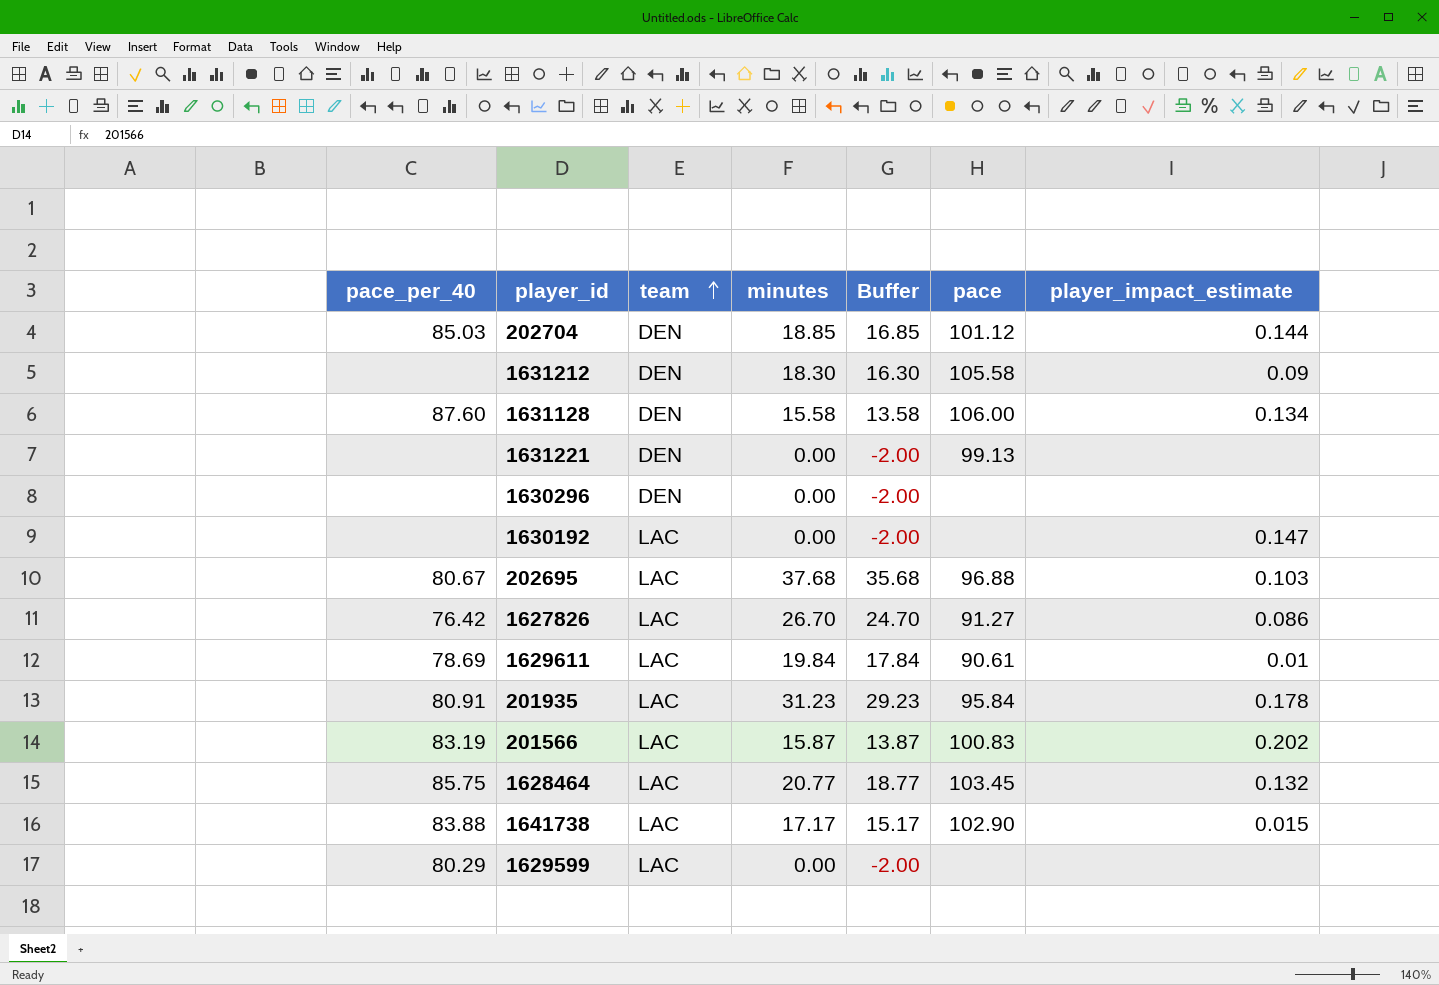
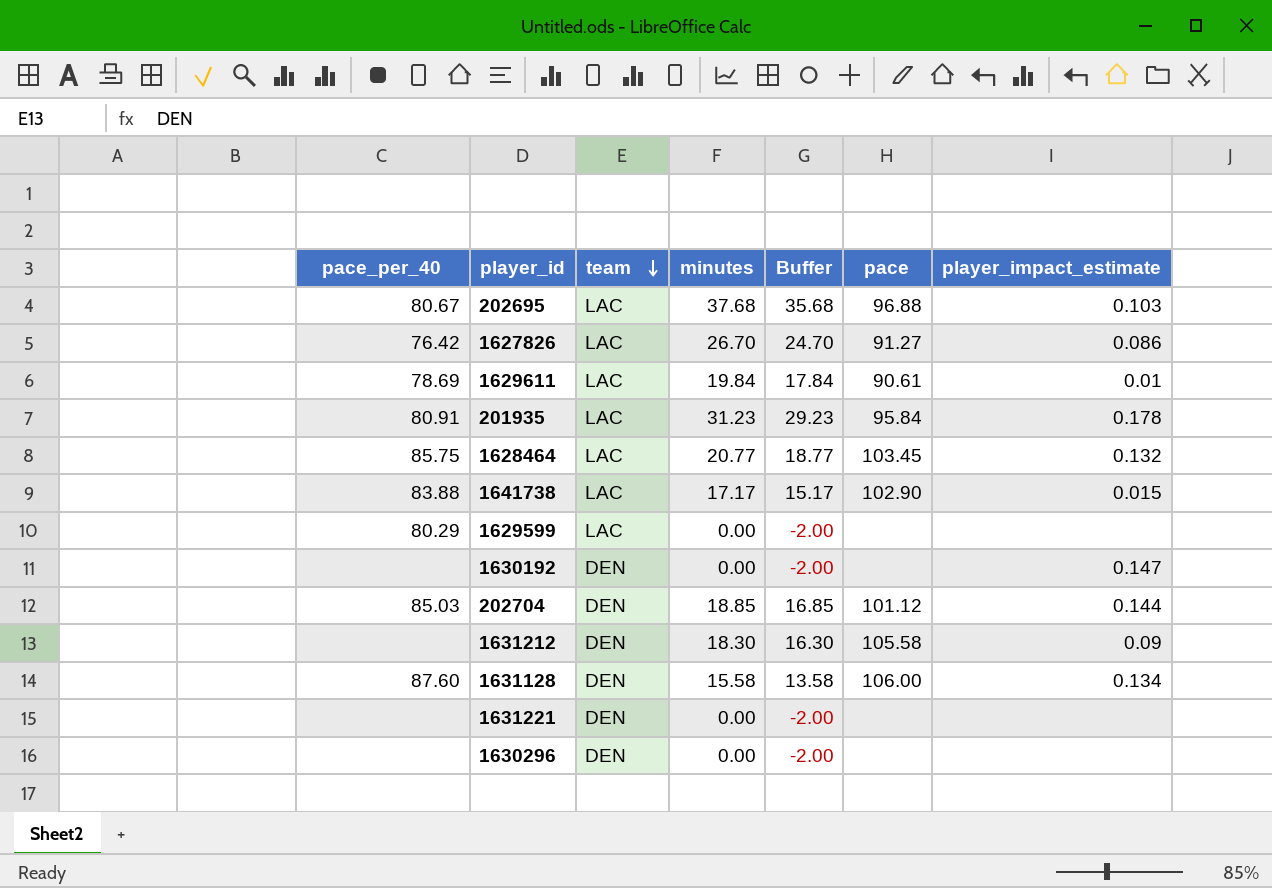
row order: team ascending -> team descending
row 201566: 83.19 | LAC | 15.87 | 13.87 | 100.83 | 0.202 -> none
1630192 | team: LAC -> DEN
1631221 | pace: 99.13 -> none

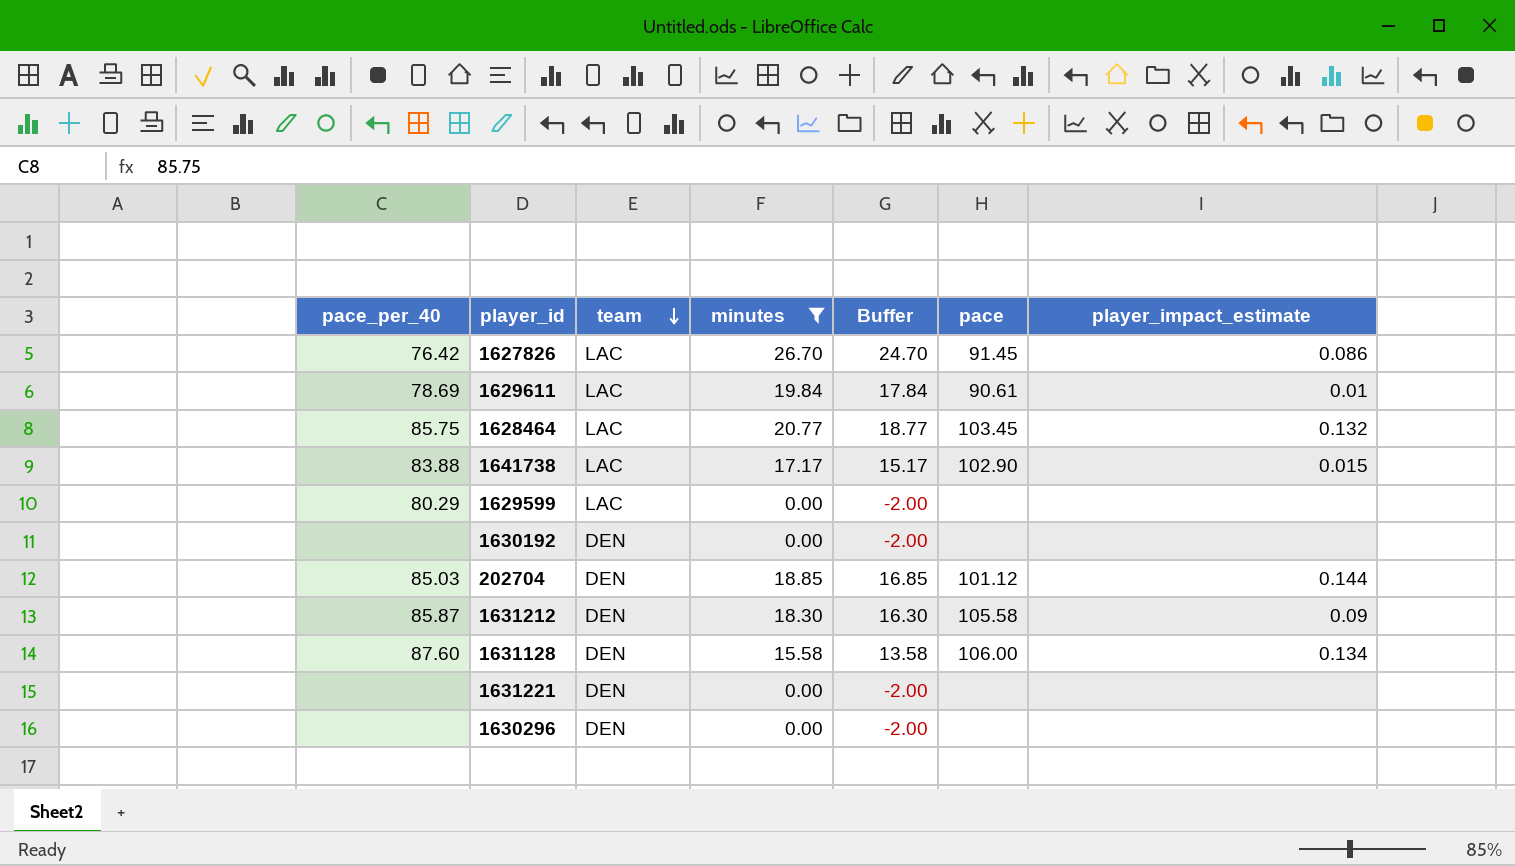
filter: none -> minutes <= 26.70
1627826 | pace: 91.27 -> 91.45
1630192 | player_impact_estimate: 0.147 -> none
1631212 | pace_per_40: none -> 85.87

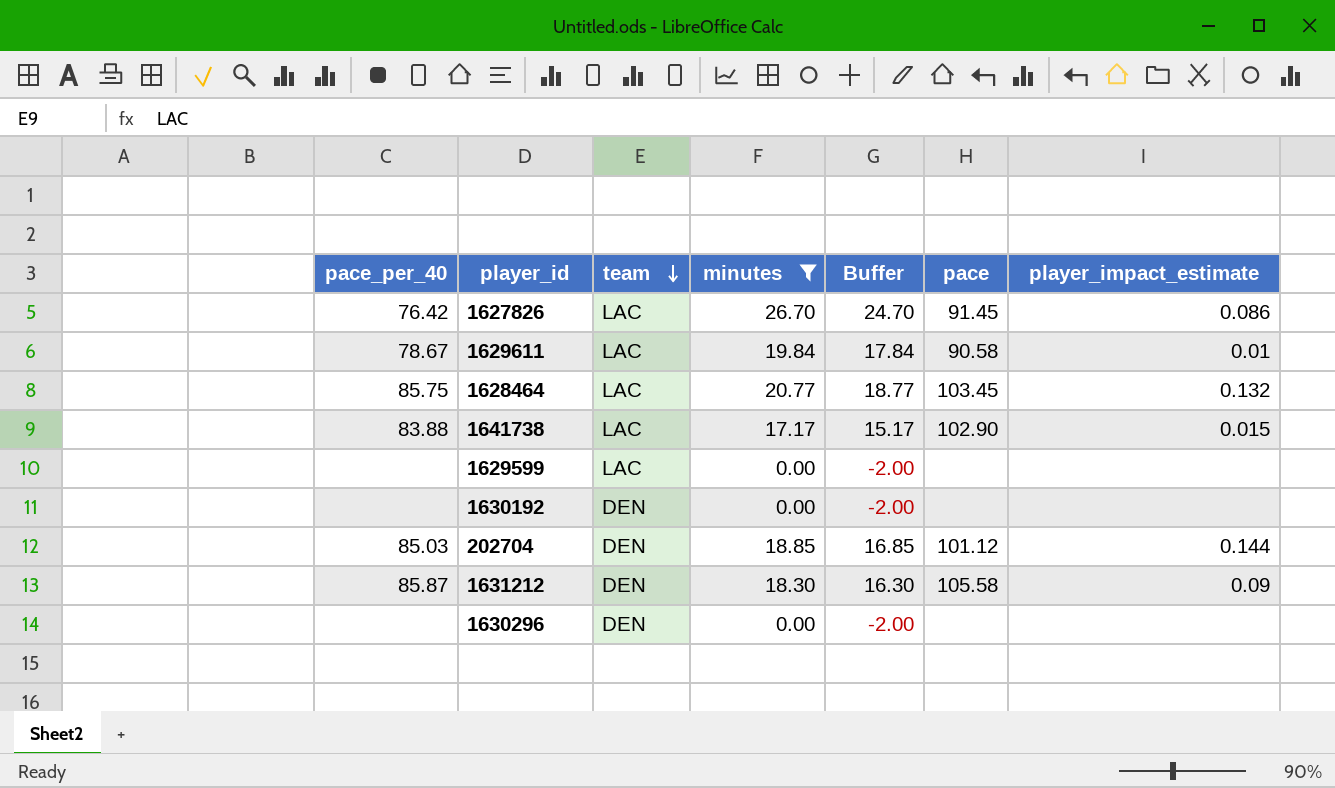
row 1631128: 87.60 | DEN | 15.58 | 13.58 | 106.00 | 0.134 -> none
row 1631221: none | DEN | 0.00 | -2.00 | none | none -> none
1629611 | pace_per_40: 78.69 -> 78.67
1629611 | pace: 90.61 -> 90.58
1629599 | pace_per_40: 80.29 -> none

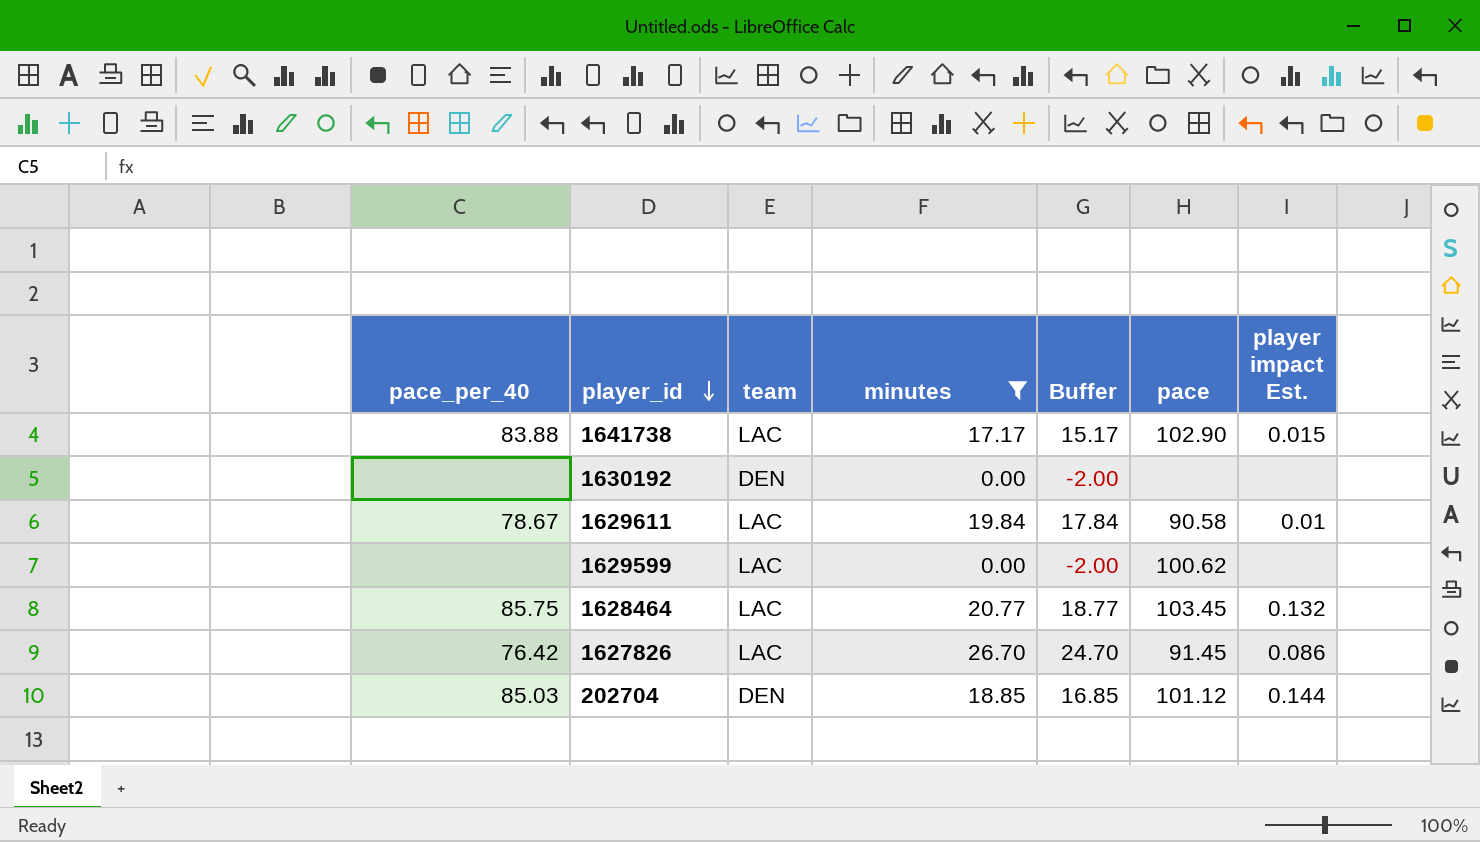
row order: team descending -> player_id descending
column name: player_impact_estimate -> player impact Est.
row 1631212: 85.87 | DEN | 18.30 | 16.30 | 105.58 | 0.09 -> none
row 1630296: none | DEN | 0.00 | -2.00 | none | none -> none
1629599 | pace: none -> 100.62

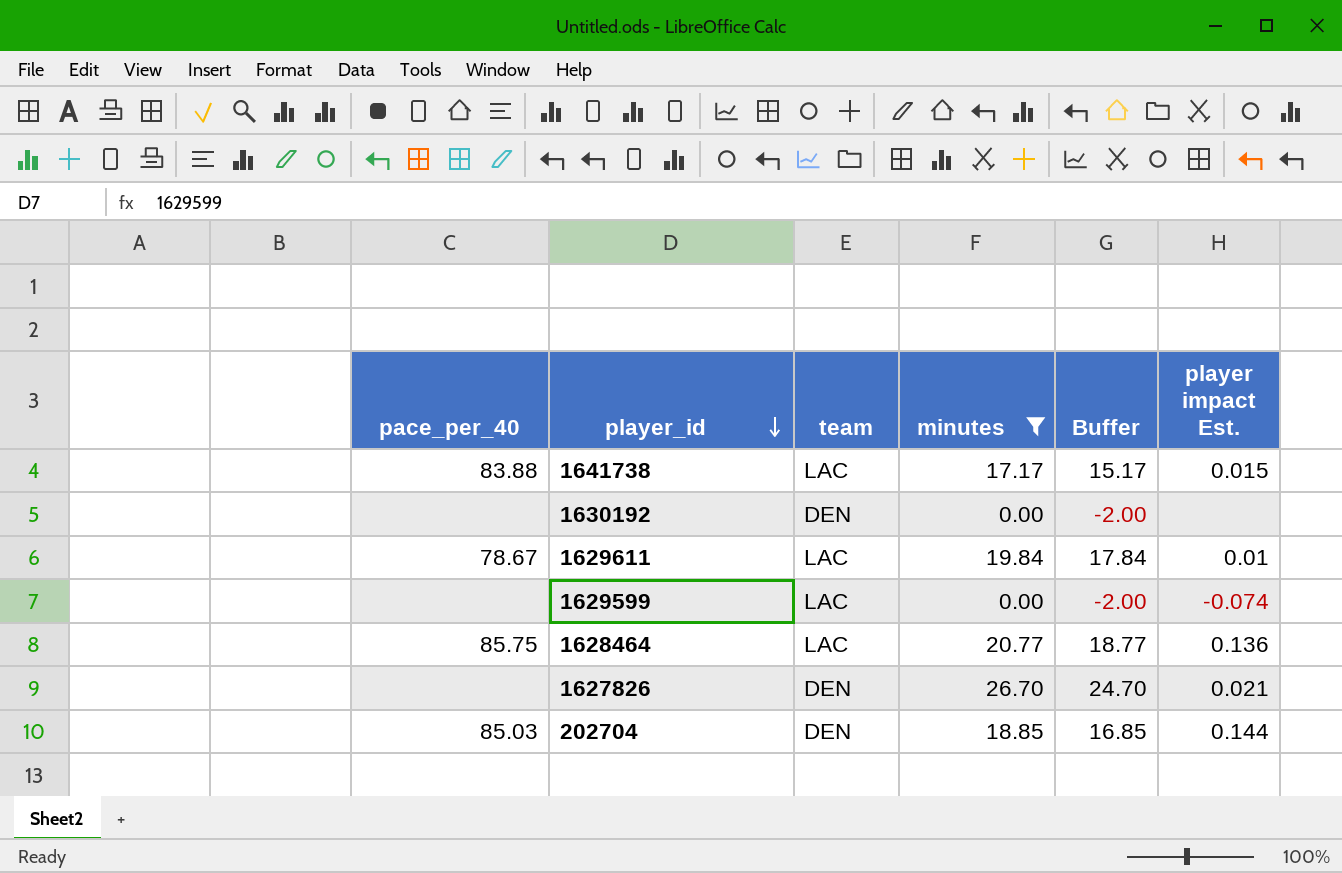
column pace | position: 6 -> none
1629599 | player impact Est.: none -> -0.074
1628464 | player impact Est.: 0.132 -> 0.136
1627826 | pace_per_40: 76.42 -> none
1627826 | team: LAC -> DEN
1627826 | player impact Est.: 0.086 -> 0.021

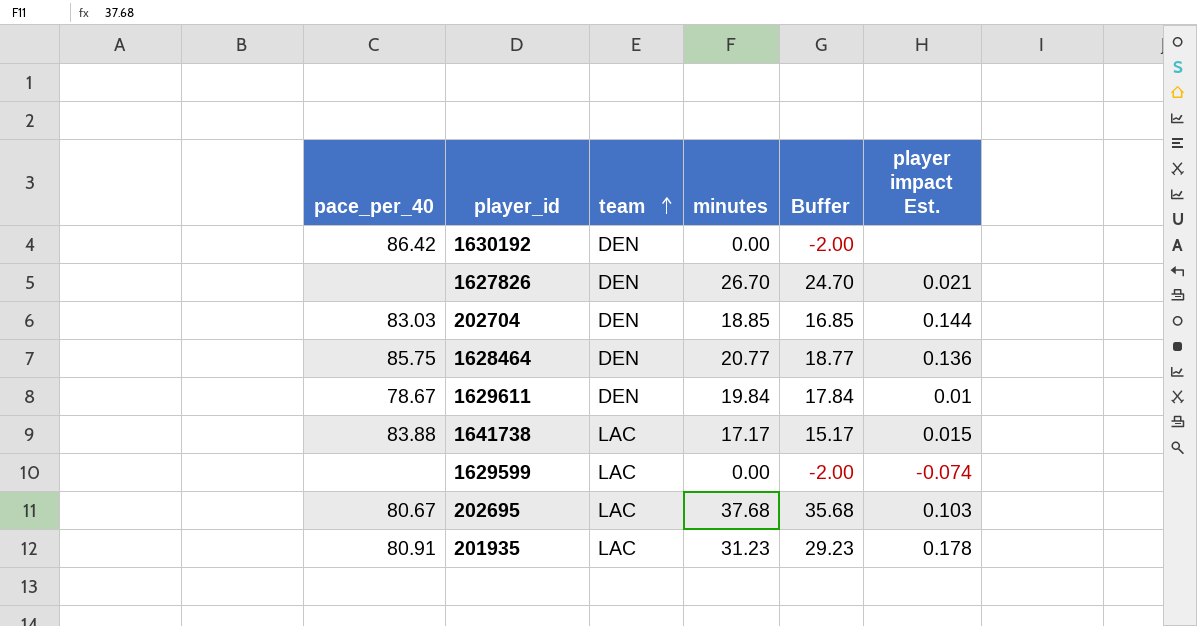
filter: minutes <= 26.70 -> none
row order: player_id descending -> team ascending
1630192 | pace_per_40: none -> 86.42
202704 | pace_per_40: 85.03 -> 83.03
1628464 | team: LAC -> DEN
1629611 | team: LAC -> DEN

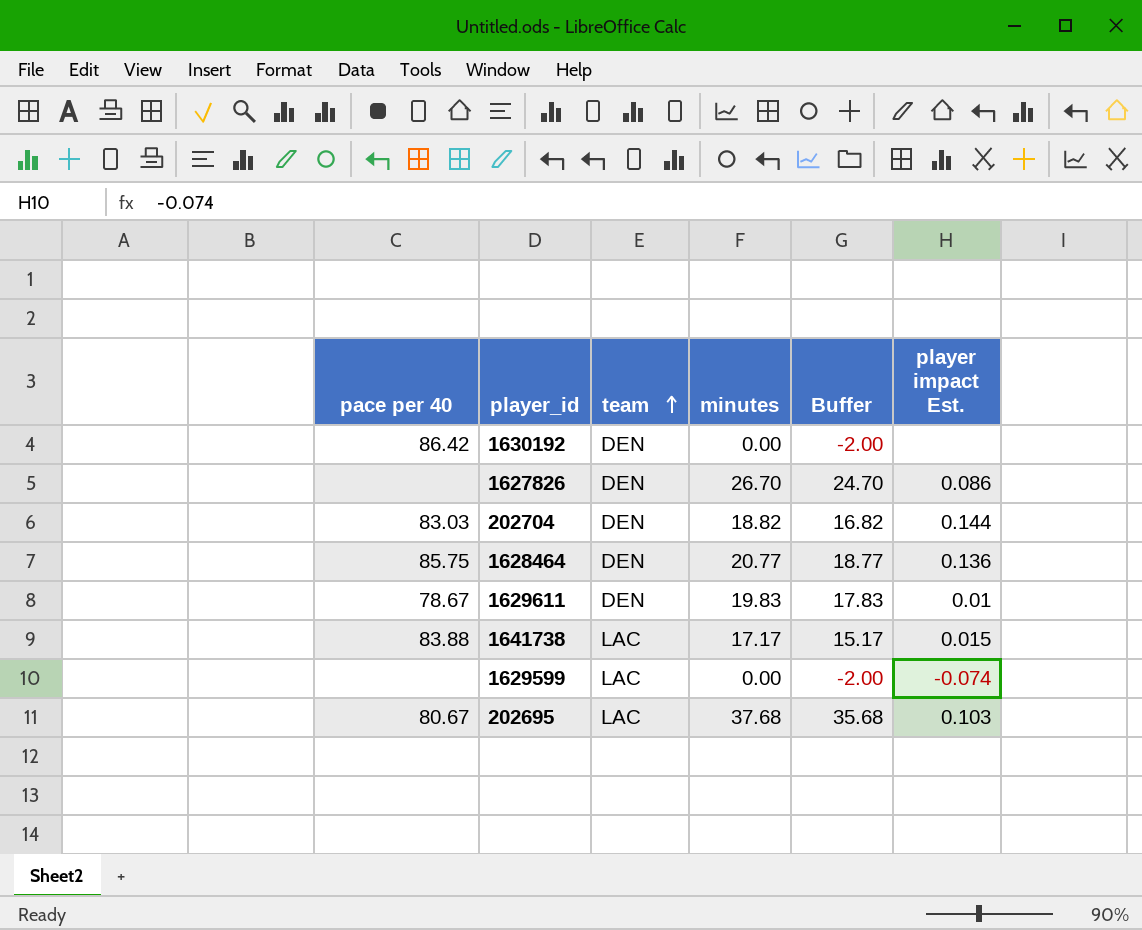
column name: pace_per_40 -> pace per 40
row 201935: 80.91 | LAC | 31.23 | 29.23 | 0.178 -> none
1627826 | player impact Est.: 0.021 -> 0.086
202704 | minutes: 18.85 -> 18.82
202704 | Buffer: 16.85 -> 16.82
1629611 | minutes: 19.84 -> 19.83
1629611 | Buffer: 17.84 -> 17.83

